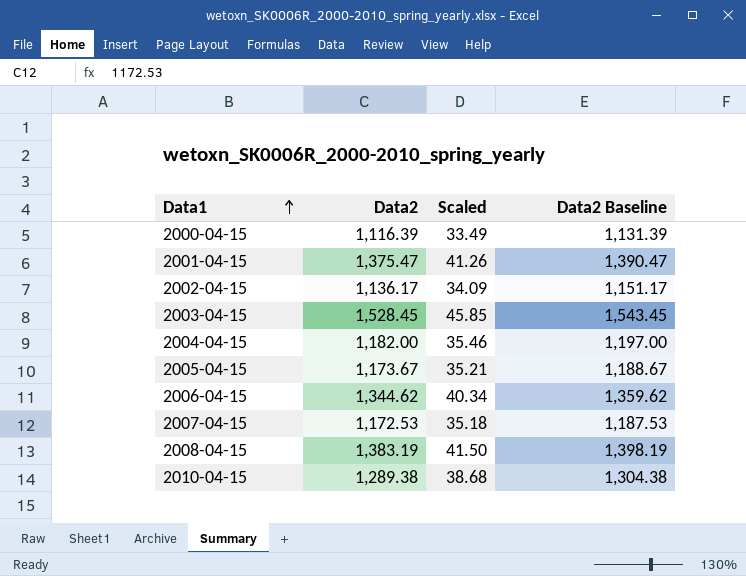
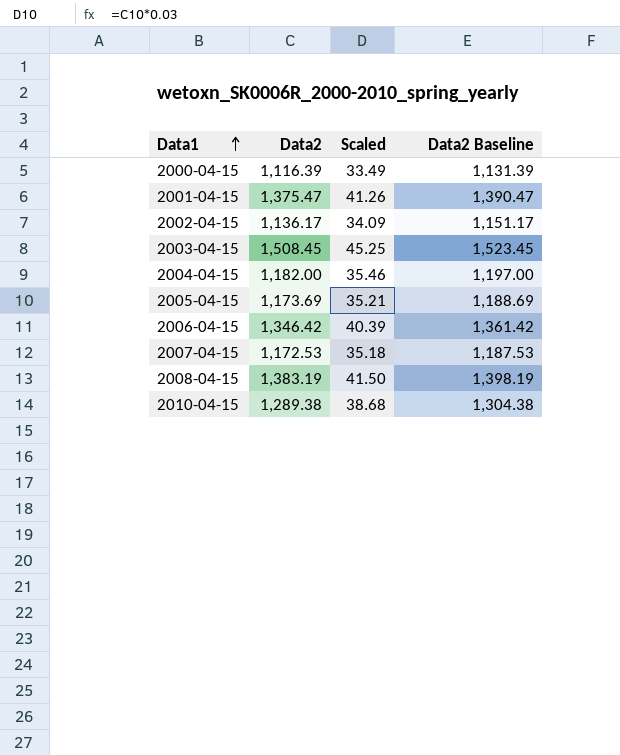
2003-04-15 | Data2: 1,528.45 -> 1,508.45
2003-04-15 | Scaled: 45.85 -> 45.25
2003-04-15 | Data2 Baseline: 1,543.45 -> 1,523.45
2005-04-15 | Data2: 1,173.67 -> 1,173.69
2005-04-15 | Data2 Baseline: 1,188.67 -> 1,188.69
2006-04-15 | Data2: 1,344.62 -> 1,346.42
2006-04-15 | Scaled: 40.34 -> 40.39
2006-04-15 | Data2 Baseline: 1,359.62 -> 1,361.42

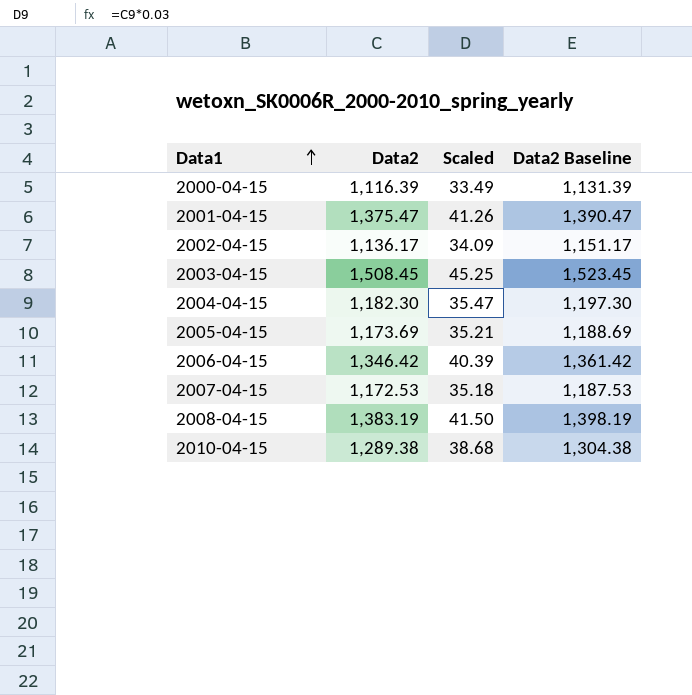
2004-04-15 | Data2: 1,182.00 -> 1,182.30
2004-04-15 | Scaled: 35.46 -> 35.47
2004-04-15 | Data2 Baseline: 1,197.00 -> 1,197.30

